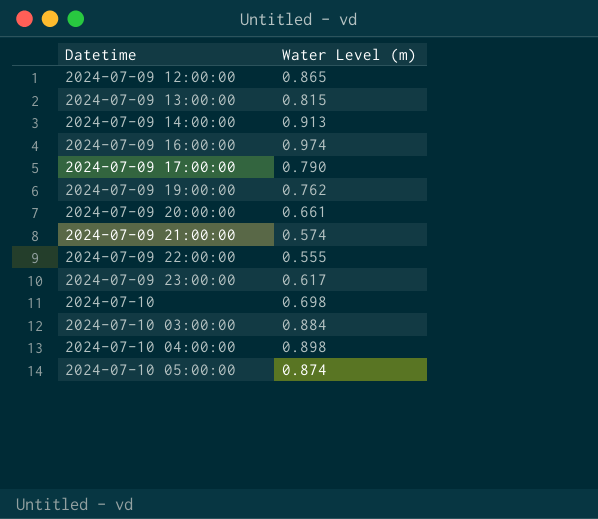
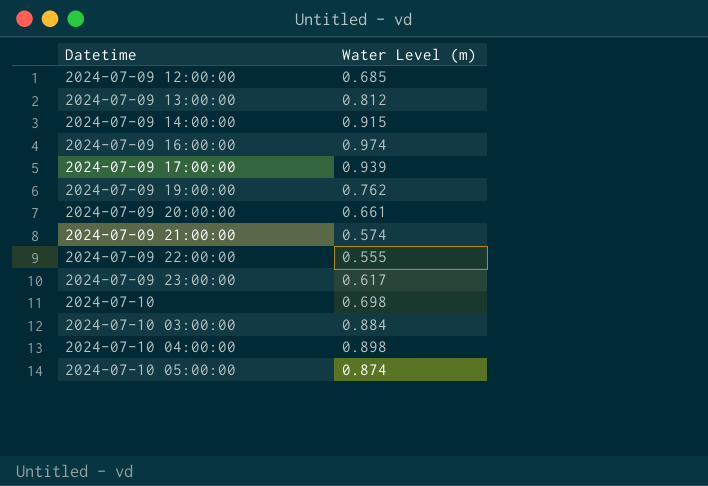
2024-07-09 12:00:00 | Water Level (m): 0.865 -> 0.685
2024-07-09 13:00:00 | Water Level (m): 0.815 -> 0.812
2024-07-09 14:00:00 | Water Level (m): 0.913 -> 0.915
2024-07-09 17:00:00 | Water Level (m): 0.790 -> 0.939

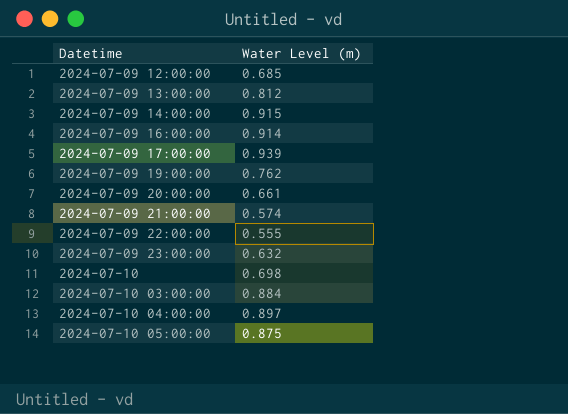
2024-07-09 16:00:00 | Water Level (m): 0.974 -> 0.914
2024-07-09 23:00:00 | Water Level (m): 0.617 -> 0.632
2024-07-10 04:00:00 | Water Level (m): 0.898 -> 0.897
2024-07-10 05:00:00 | Water Level (m): 0.874 -> 0.875

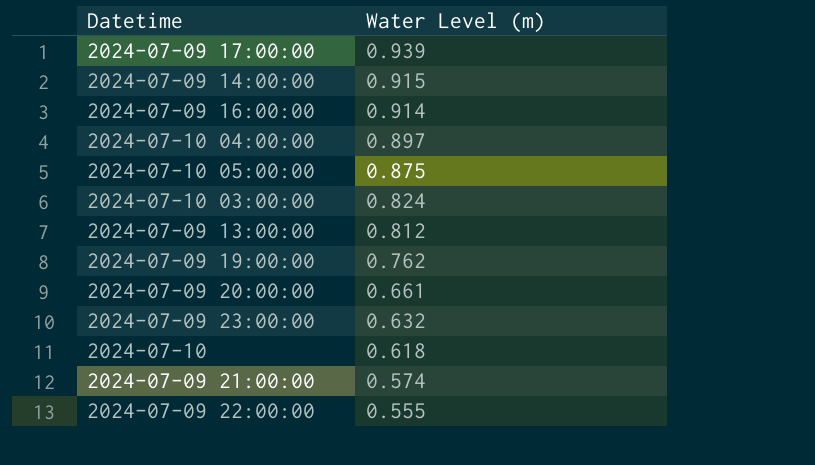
row order: Datetime ascending -> Water Level (m) descending
row 2024-07-09 12:00:00: 0.685 -> none
2024-07-10 03:00:00 | Water Level (m): 0.884 -> 0.824
2024-07-10 | Water Level (m): 0.698 -> 0.618

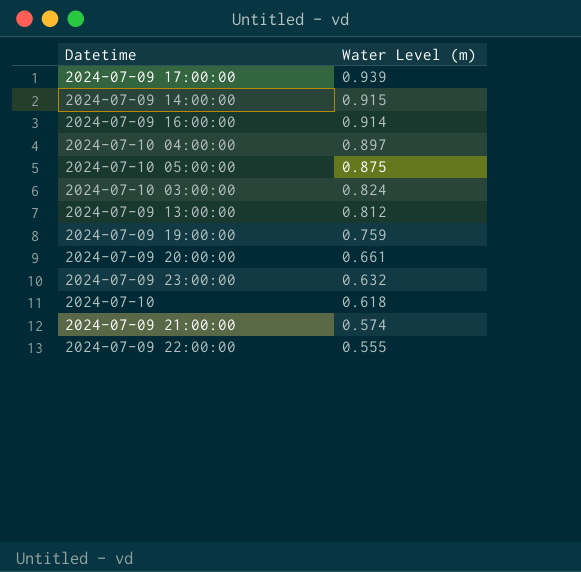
2024-07-09 19:00:00 | Water Level (m): 0.762 -> 0.759

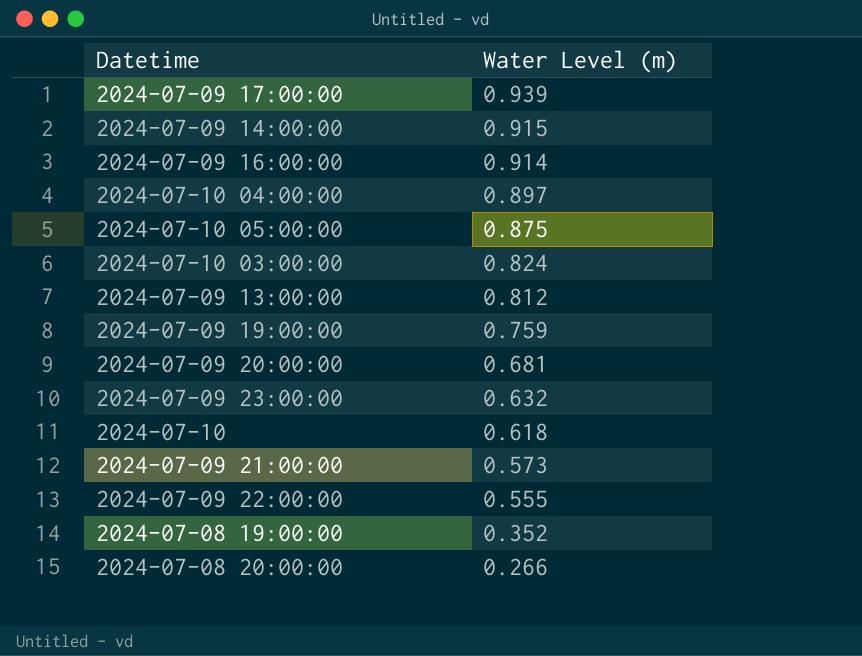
2024-07-09 20:00:00 | Water Level (m): 0.661 -> 0.681
2024-07-09 21:00:00 | Water Level (m): 0.574 -> 0.573
row 2024-07-08 19:00:00: none -> 0.352
row 2024-07-08 20:00:00: none -> 0.266

